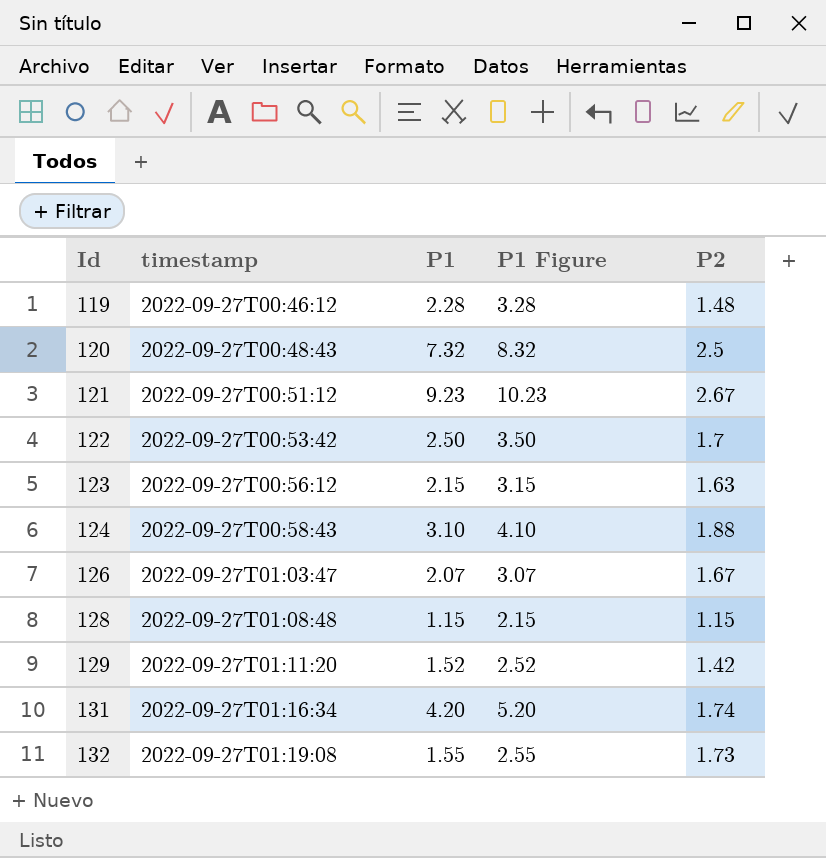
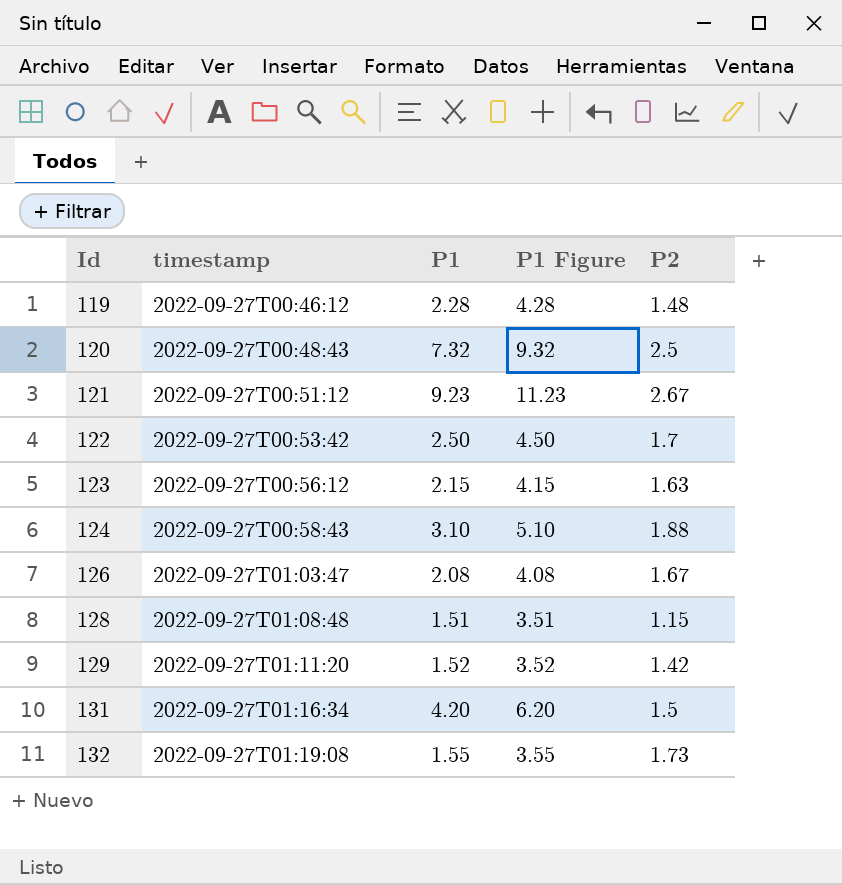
column P1 Figure | formula: [P1] + 1 -> [P1] + 2
126 | P1: 2.07 -> 2.08
128 | P1: 1.15 -> 1.51
131 | P2: 1.74 -> 1.5

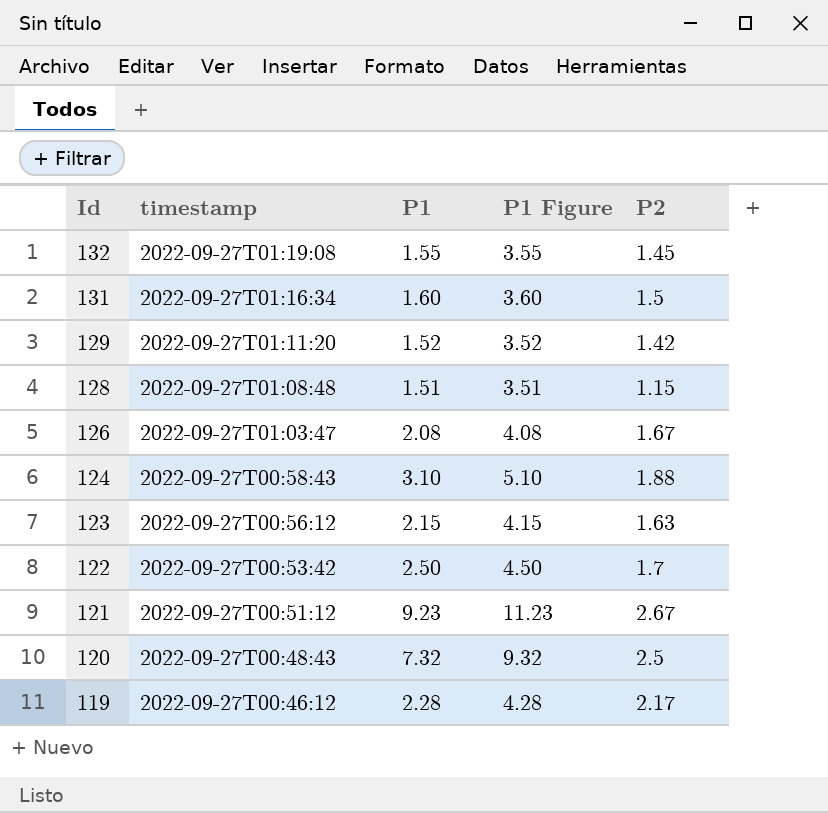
row order: Id ascending -> Id descending
132 | P2: 1.73 -> 1.45
131 | P1: 4.20 -> 1.60
131 | P1 Figure: 6.20 -> 3.60
119 | P2: 1.48 -> 2.17

